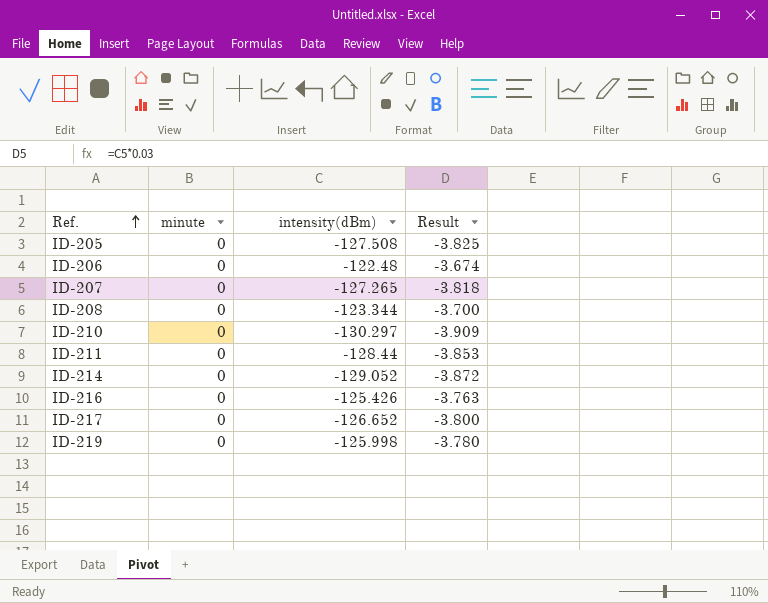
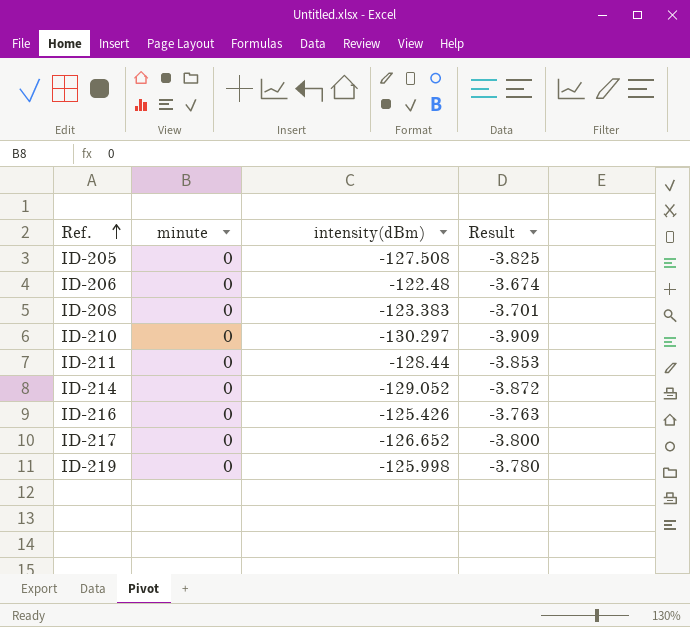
row ID-207: 0 | -127.265 | -3.818 -> none
ID-208 | intensity(dBm): -123.344 -> -123.383
ID-208 | Result: -3.700 -> -3.701

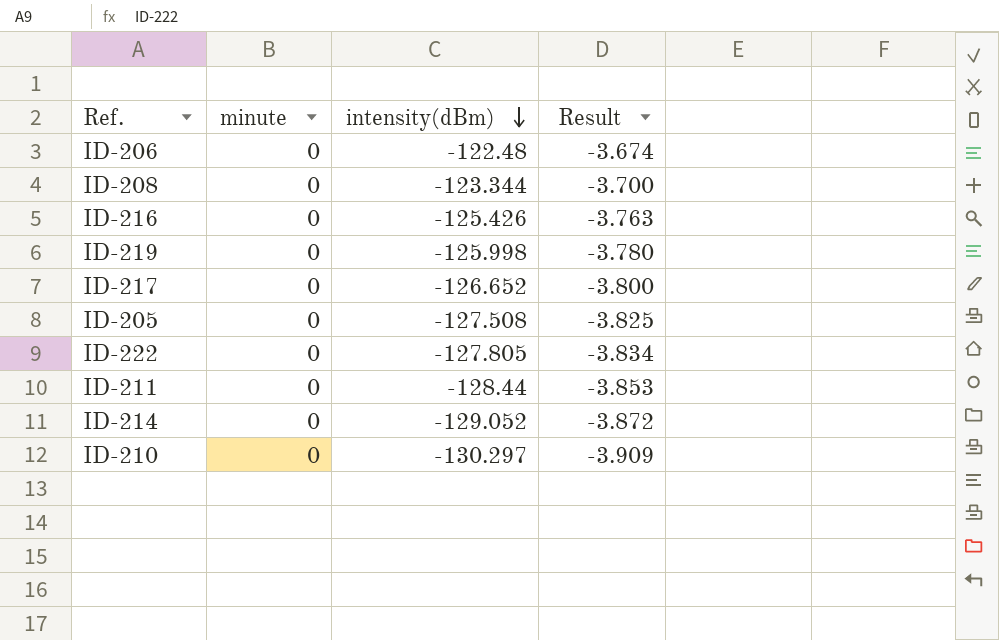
row order: Ref. ascending -> intensity(dBm) descending
ID-208 | intensity(dBm): -123.383 -> -123.344
ID-208 | Result: -3.701 -> -3.700
row ID-222: none -> 0 | -127.805 | -3.834

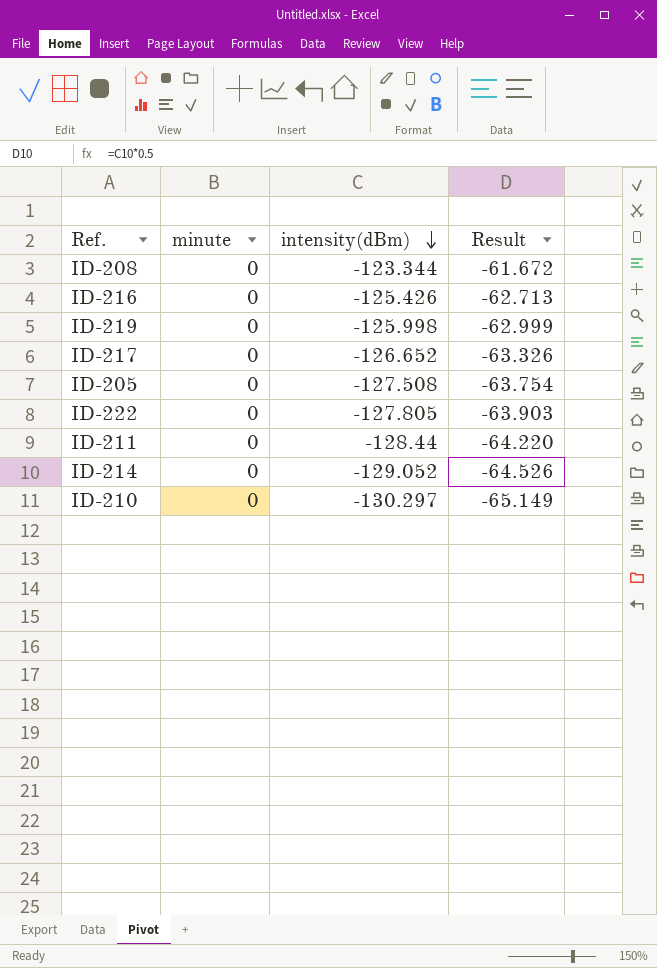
column Result | formula: [intensity(dBm)] * 0.03 -> [intensity(dBm)] * 0.5
row ID-206: 0 | -122.48 | -3.674 -> none

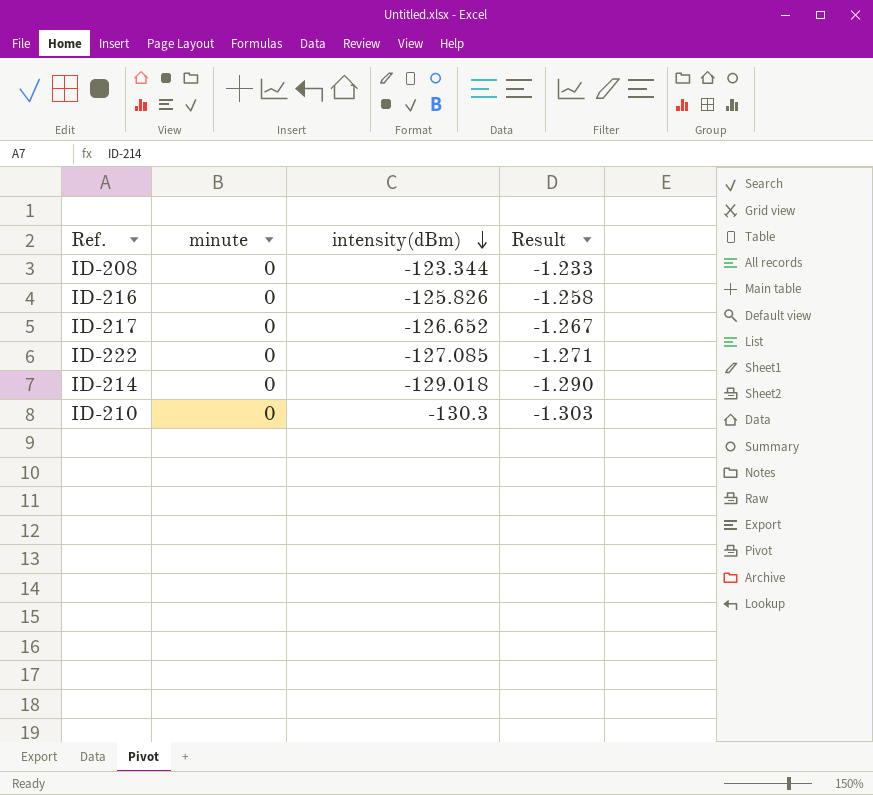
column Result | formula: [intensity(dBm)] * 0.5 -> [intensity(dBm)] * 0.01
row ID-219: 0 | -125.998 | -62.999 -> none
row ID-205: 0 | -127.508 | -63.754 -> none
row ID-211: 0 | -128.44 | -64.220 -> none
ID-216 | intensity(dBm): -125.426 -> -125.826
ID-222 | intensity(dBm): -127.805 -> -127.085
ID-214 | intensity(dBm): -129.052 -> -129.018
ID-210 | intensity(dBm): -130.297 -> -130.3

